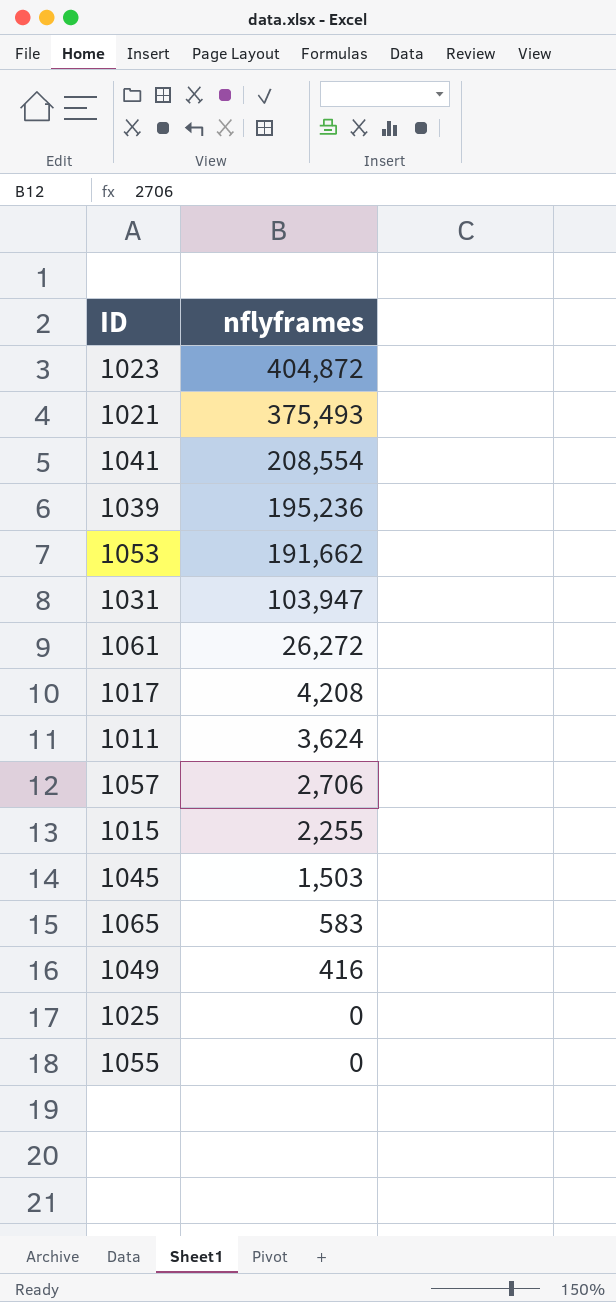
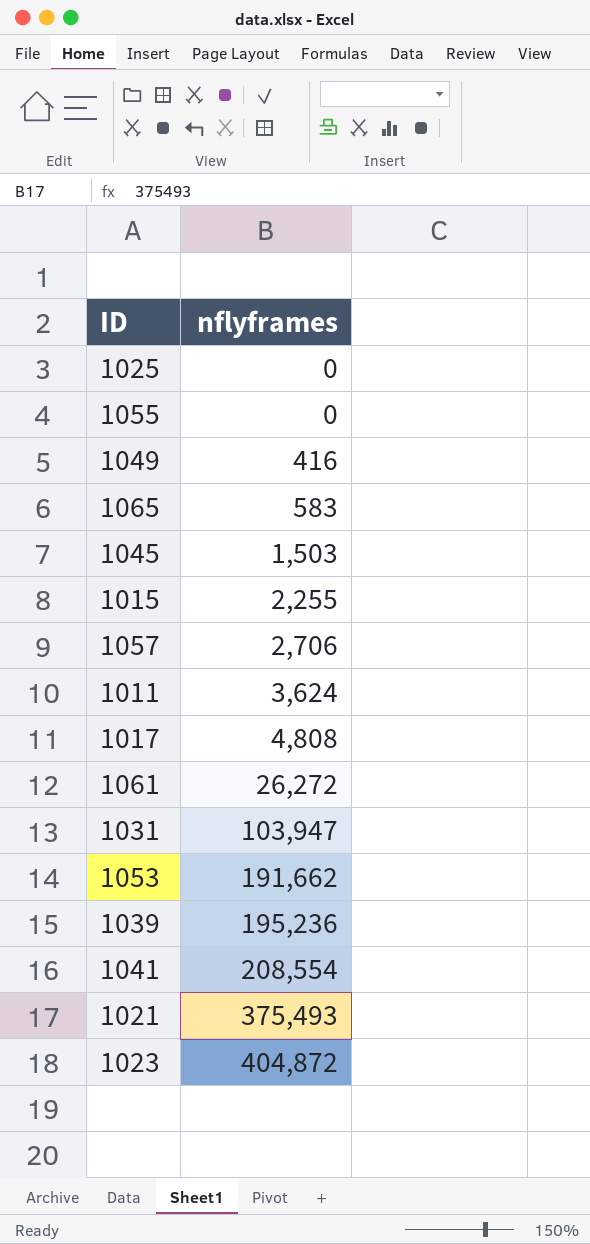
row order: nflyframes descending -> nflyframes ascending
1017 | nflyframes: 4,208 -> 4,808

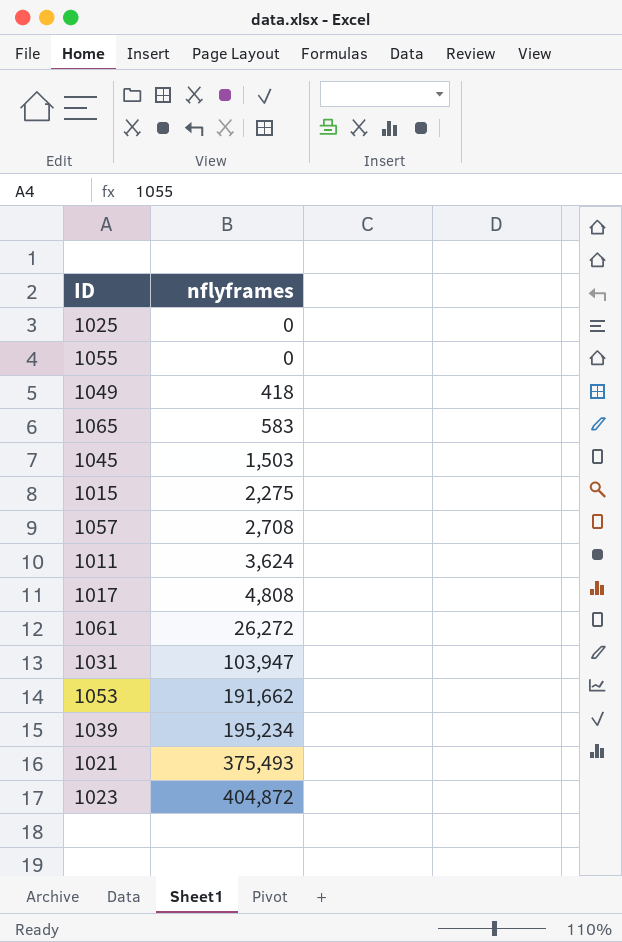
row 1041: 208,554 -> none
1049 | nflyframes: 416 -> 418
1015 | nflyframes: 2,255 -> 2,275
1057 | nflyframes: 2,706 -> 2,708
1039 | nflyframes: 195,236 -> 195,234

